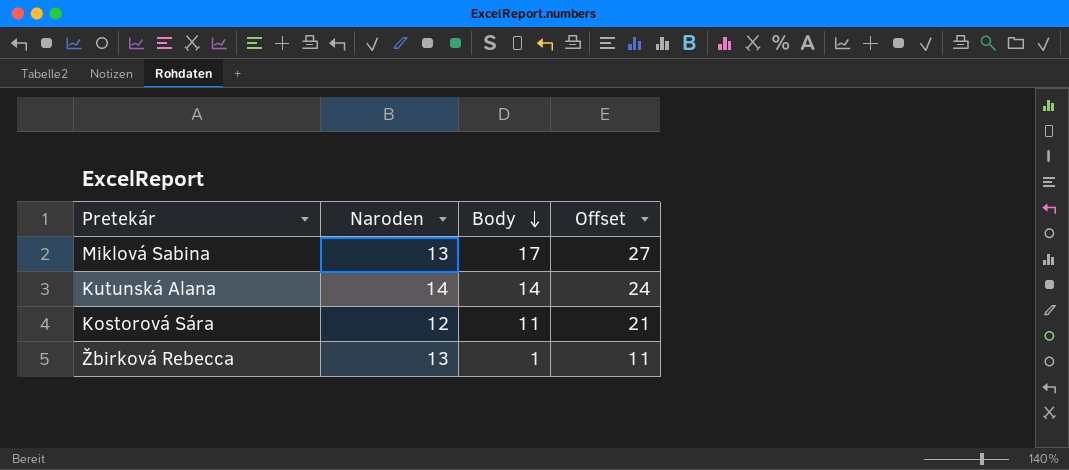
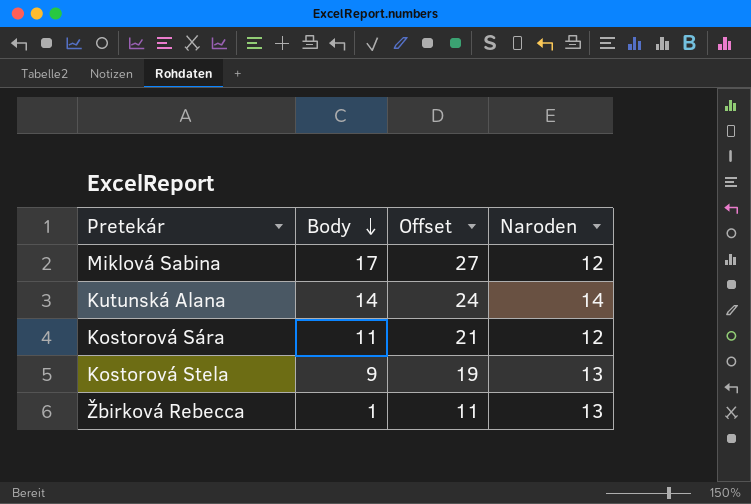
column Naroden | position: 2 -> 4
Miklová Sabina | Naroden: 13 -> 12
row Kostorová Stela: none -> 9 | 19 | 13

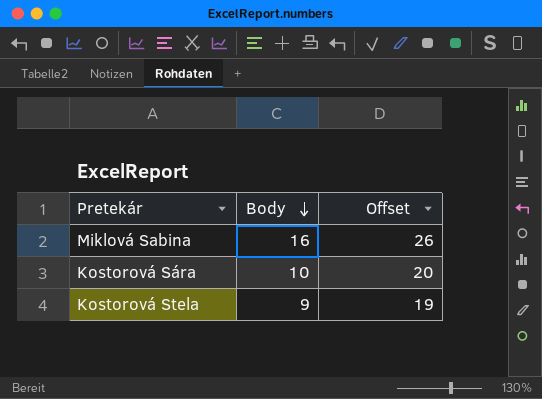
column Naroden | position: 4 -> none
row Kutunská Alana: 14 | 24 | 14 -> none
row Žbirková Rebecca: 1 | 11 | 13 -> none
Miklová Sabina | Body: 17 -> 16
Miklová Sabina | Offset: 27 -> 26
Kostorová Sára | Body: 11 -> 10
Kostorová Sára | Offset: 21 -> 20

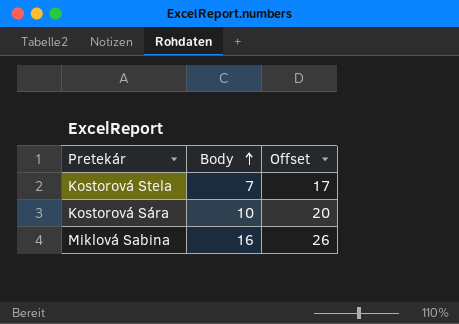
row order: Body descending -> Body ascending
Kostorová Stela | Body: 9 -> 7
Kostorová Stela | Offset: 19 -> 17

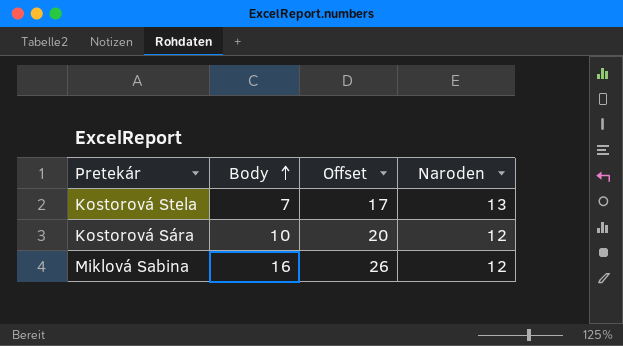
column Naroden | position: none -> 4

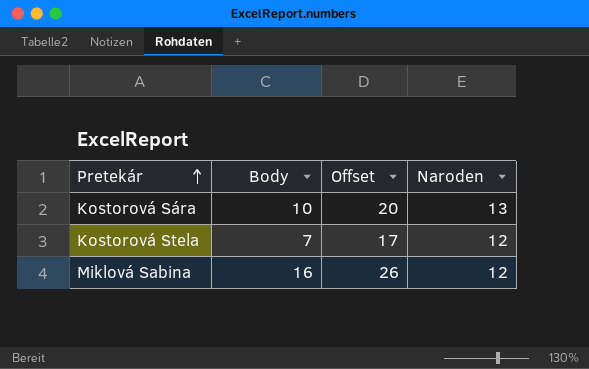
row order: Body ascending -> Pretekár ascending
Kostorová Sára | Naroden: 12 -> 13
Kostorová Stela | Naroden: 13 -> 12

